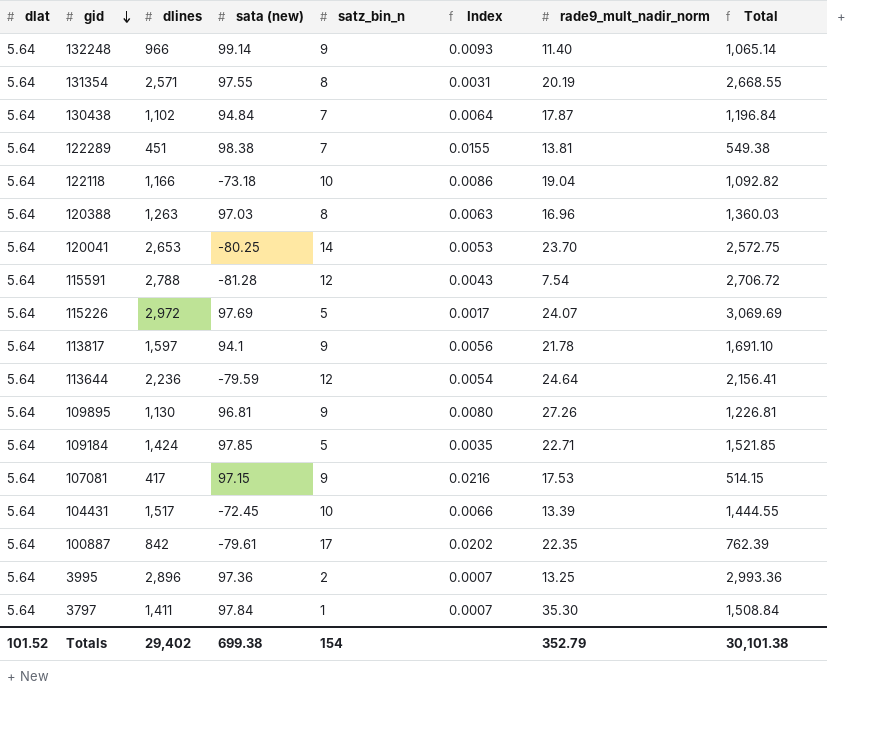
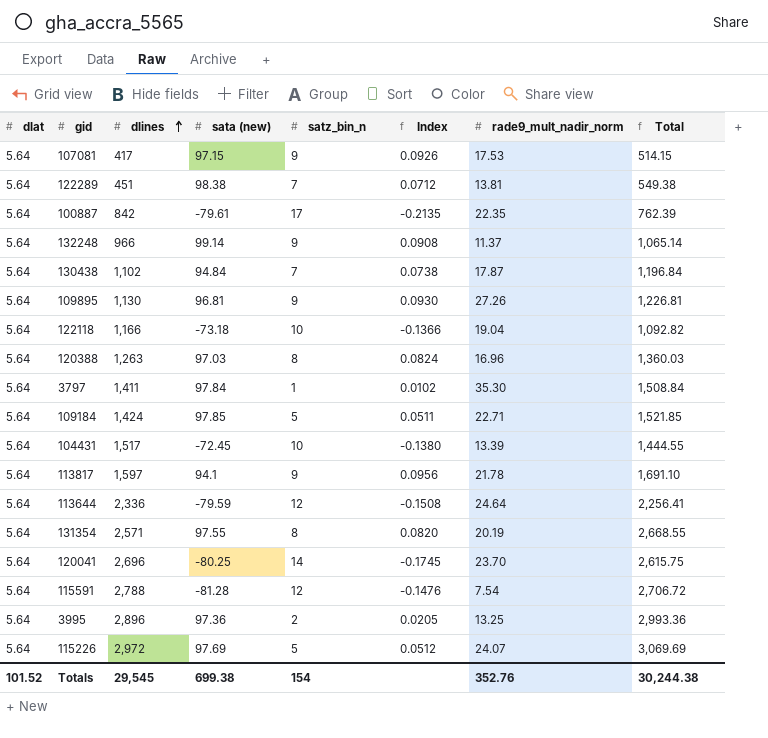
row order: gid descending -> dlines ascending
column Index | formula: [satz_bin_n] / [dlines] -> [satz_bin_n] / [sata (new)]
132248 | rade9_mult_nadir_norm: 11.40 -> 11.37
113644 | dlines: 2,236 -> 2,336
113644 | Total: 2,156.41 -> 2,256.41
120041 | dlines: 2,653 -> 2,696
120041 | Total: 2,572.75 -> 2,615.75
Totals | dlines: 29,402 -> 29,545
Totals | rade9_mult_nadir_norm: 352.79 -> 352.76
Totals | Total: 30,101.38 -> 30,244.38

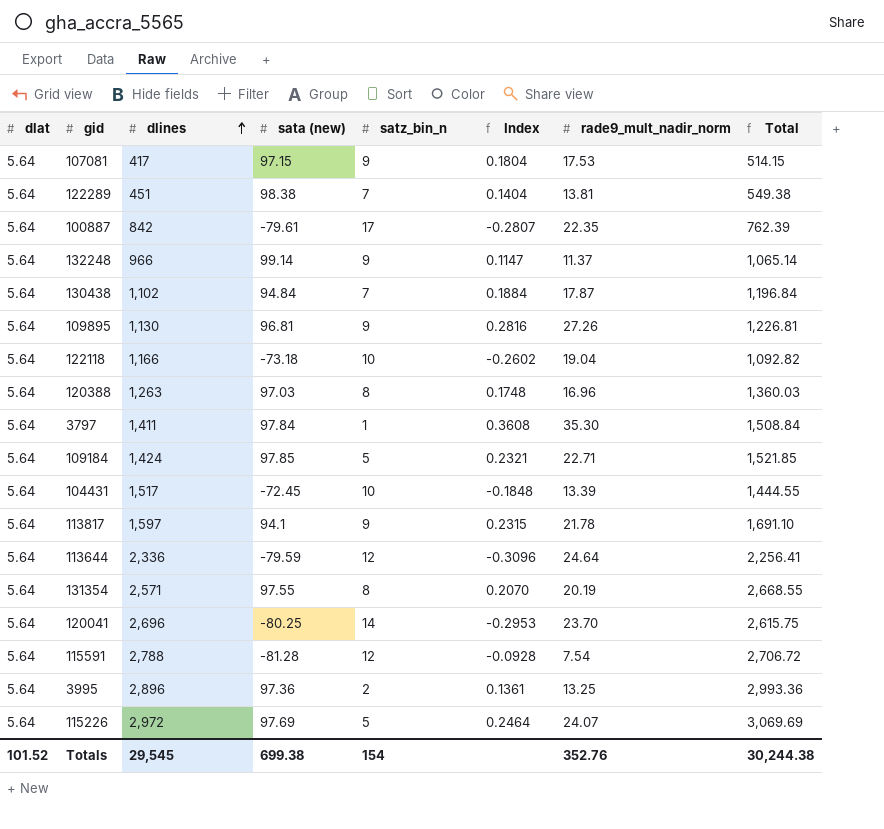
column Index | formula: [satz_bin_n] / [sata (new)] -> [rade9_mult_nadir_norm] / [sata (new)]

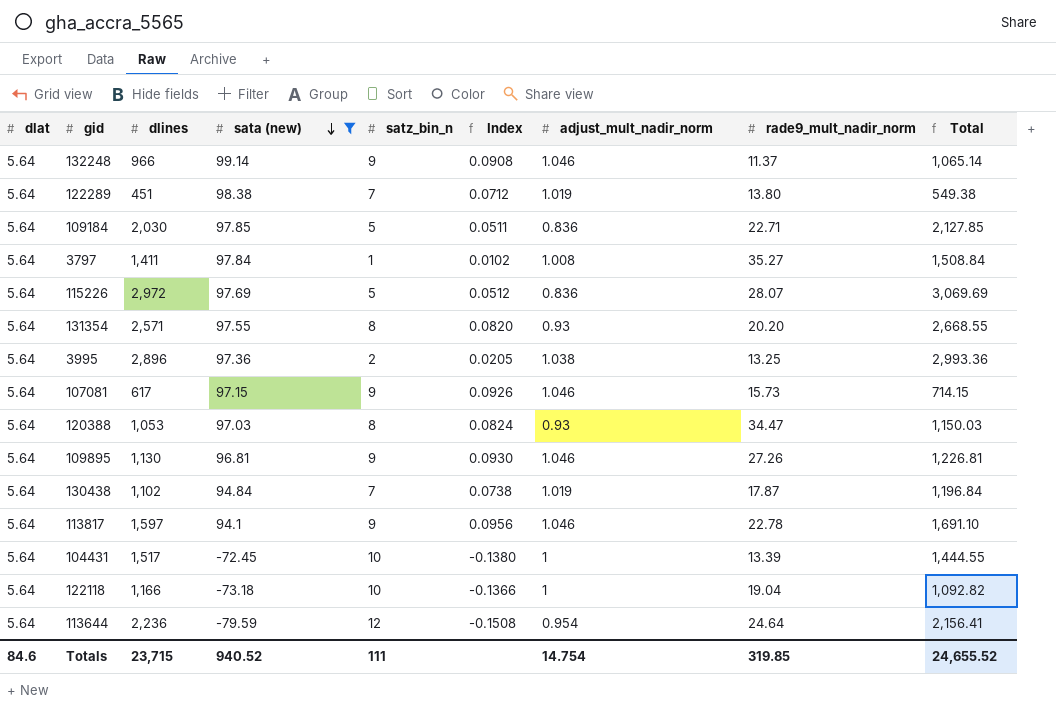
filter: none -> sata (new) >= -79.59
row order: dlines ascending -> sata (new) descending
column Index | formula: [rade9_mult_nadir_norm] / [sata (new)] -> [satz_bin_n] / [sata (new)]
column adjust_mult_nadir_norm | position: none -> 7
122289 | rade9_mult_nadir_norm: 13.81 -> 13.80
109184 | dlines: 1,424 -> 2,030
109184 | Total: 1,521.85 -> 2,127.85
3797 | rade9_mult_nadir_norm: 35.30 -> 35.27
115226 | rade9_mult_nadir_norm: 24.07 -> 28.07
131354 | rade9_mult_nadir_norm: 20.19 -> 20.20
107081 | dlines: 417 -> 617
107081 | rade9_mult_nadir_norm: 17.53 -> 15.73
107081 | Total: 514.15 -> 714.15
120388 | dlines: 1,263 -> 1,053
120388 | rade9_mult_nadir_norm: 16.96 -> 34.47
120388 | Total: 1,360.03 -> 1,150.03
113817 | rade9_mult_nadir_norm: 21.78 -> 22.78
113644 | dlines: 2,336 -> 2,236
113644 | Total: 2,256.41 -> 2,156.41
Totals | dlat: 101.52 -> 84.6
Totals | dlines: 29,545 -> 23,715
Totals | sata (new): 699.38 -> 940.52
Totals | satz_bin_n: 154 -> 111
Totals | rade9_mult_nadir_norm: 352.76 -> 319.85
Totals | Total: 30,244.38 -> 24,655.52

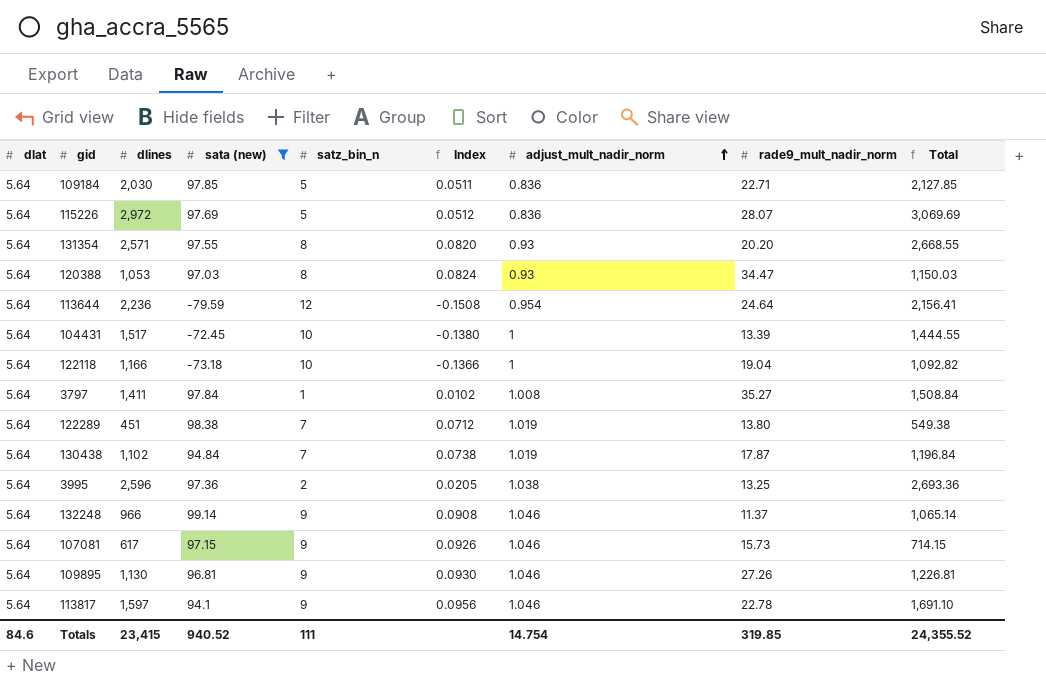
row order: sata (new) descending -> adjust_mult_nadir_norm ascending
3995 | dlines: 2,896 -> 2,596
3995 | Total: 2,993.36 -> 2,693.36
Totals | dlines: 23,715 -> 23,415
Totals | Total: 24,655.52 -> 24,355.52

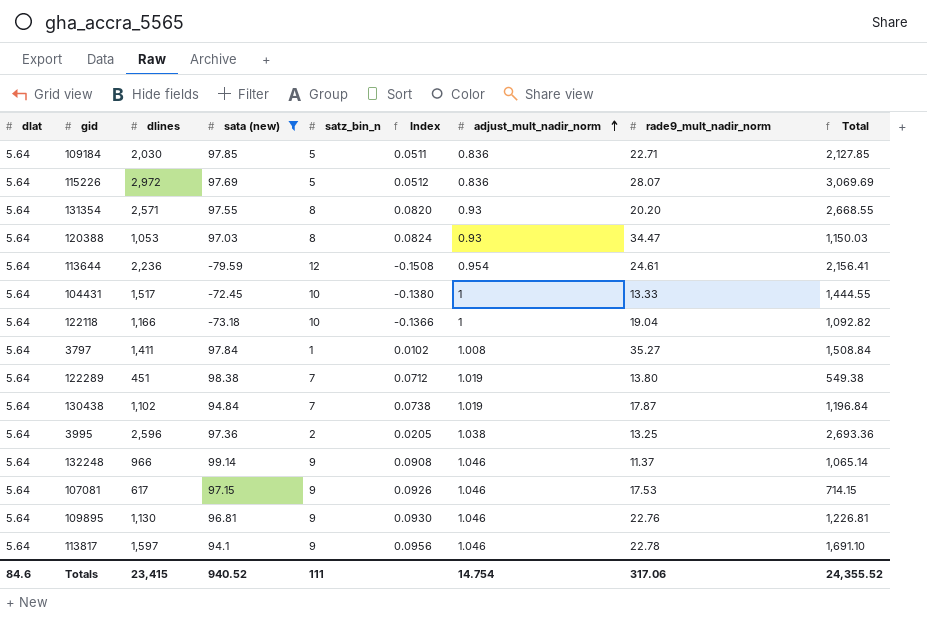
113644 | rade9_mult_nadir_norm: 24.64 -> 24.61
104431 | rade9_mult_nadir_norm: 13.39 -> 13.33
107081 | rade9_mult_nadir_norm: 15.73 -> 17.53
109895 | rade9_mult_nadir_norm: 27.26 -> 22.76
Totals | rade9_mult_nadir_norm: 319.85 -> 317.06

